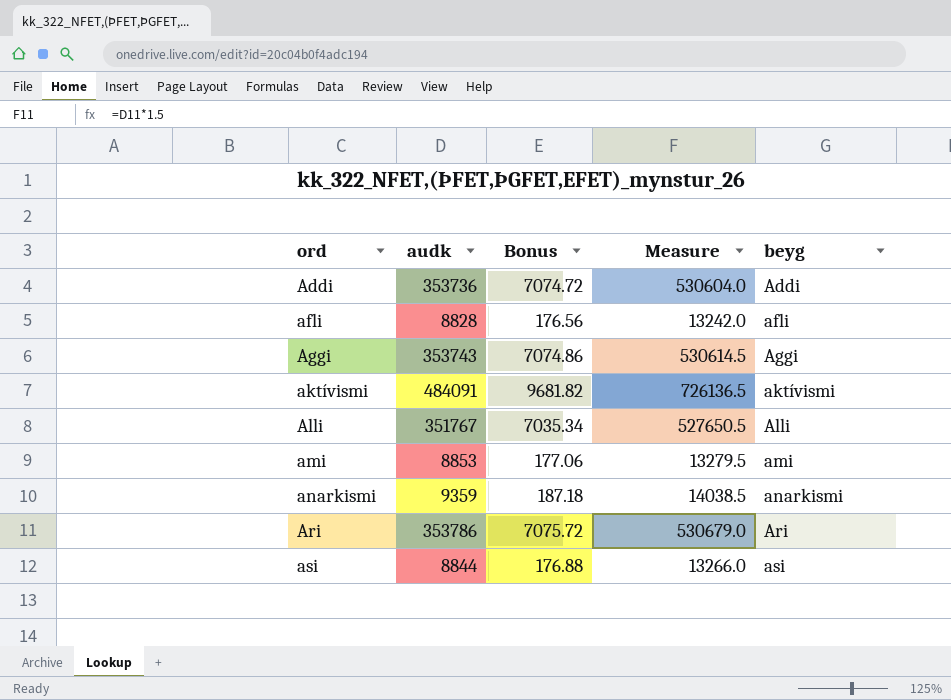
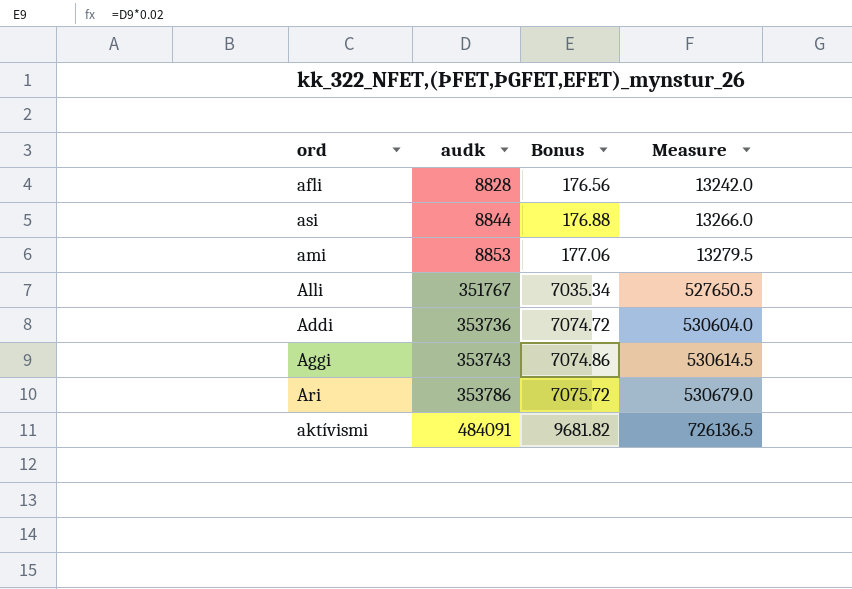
row order: ord ascending -> audk ascending
column beyg | position: 5 -> none
row anarkismi: 9359 | 187.18 | 14038.5 | anarkismi -> none

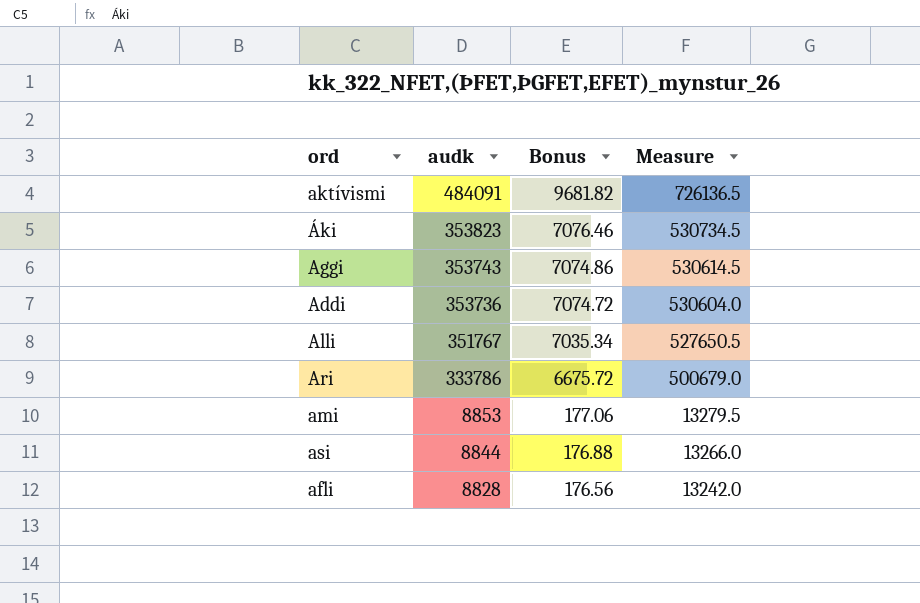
row order: audk ascending -> audk descending
row Áki: none -> 353823 | 7076.46 | 530734.5
Ari | audk: 353786 -> 333786
Ari | Bonus: 7075.72 -> 6675.72
Ari | Measure: 530679.0 -> 500679.0

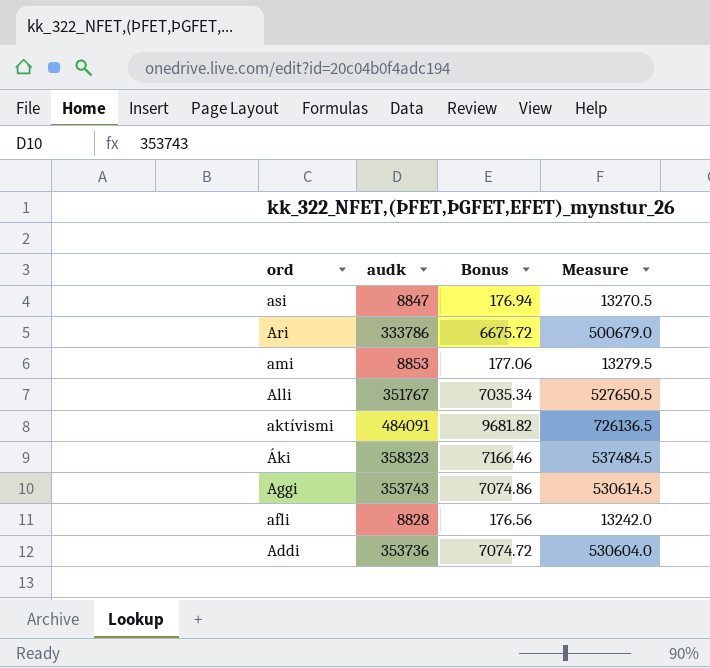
row order: audk descending -> ord descending
asi | audk: 8844 -> 8847
asi | Bonus: 176.88 -> 176.94
asi | Measure: 13266.0 -> 13270.5
Áki | audk: 353823 -> 358323
Áki | Bonus: 7076.46 -> 7166.46
Áki | Measure: 530734.5 -> 537484.5

